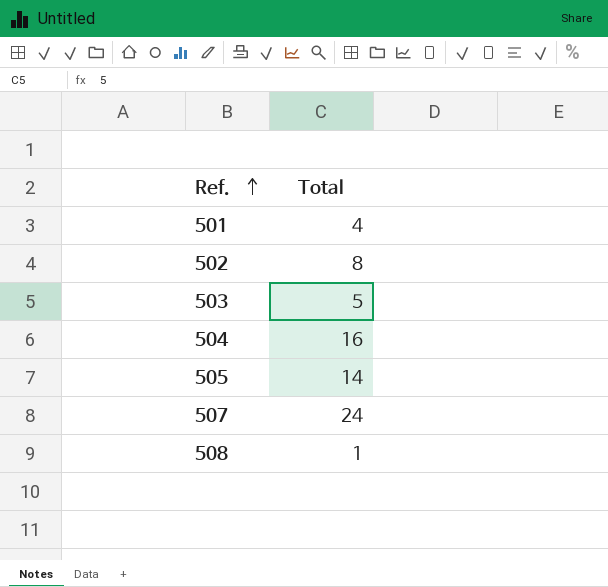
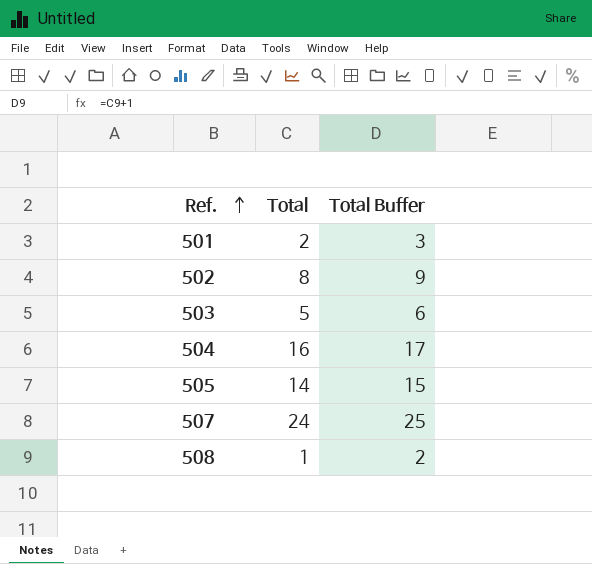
column Total Buffer | formula: none -> [Total] + 1
501 | Total: 4 -> 2

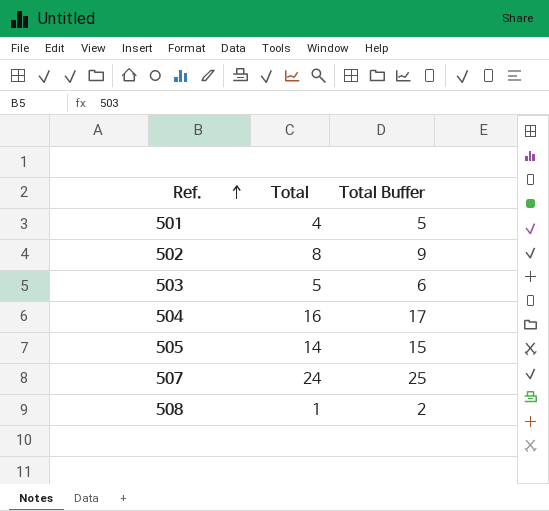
501 | Total: 2 -> 4
501 | Total Buffer: 3 -> 5

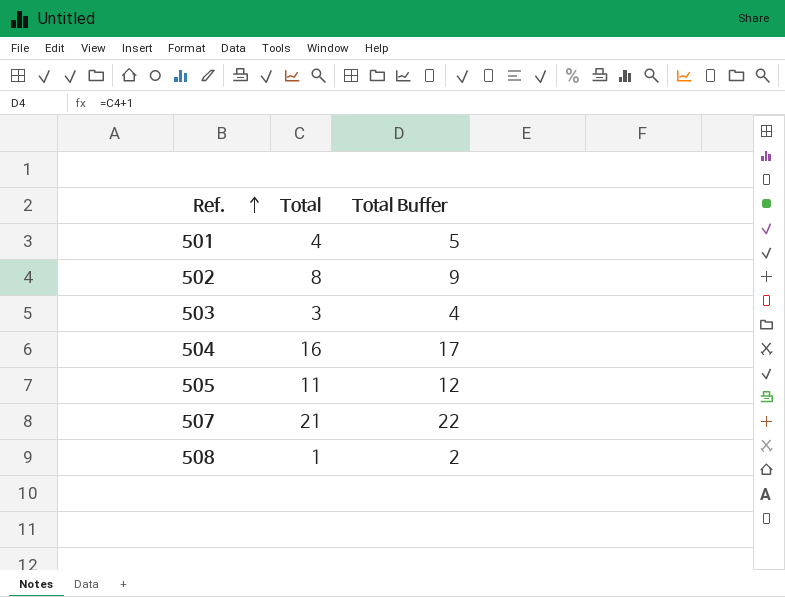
503 | Total: 5 -> 3
503 | Total Buffer: 6 -> 4
505 | Total: 14 -> 11
505 | Total Buffer: 15 -> 12
507 | Total: 24 -> 21
507 | Total Buffer: 25 -> 22

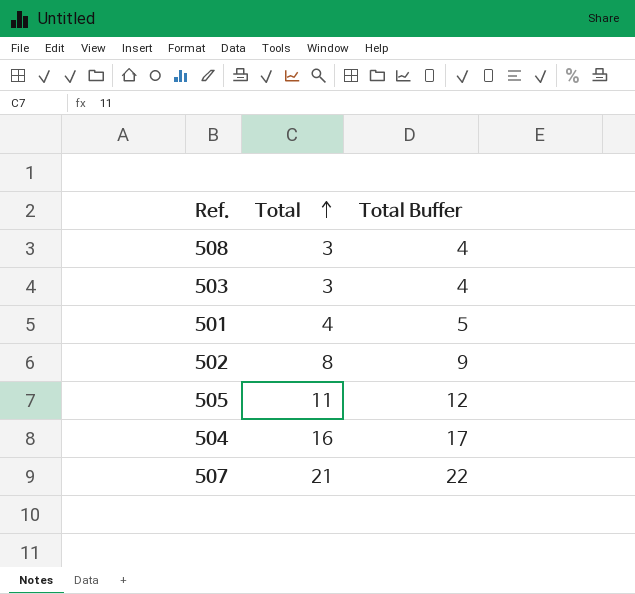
row order: Ref. ascending -> Total ascending
508 | Total: 1 -> 3
508 | Total Buffer: 2 -> 4

